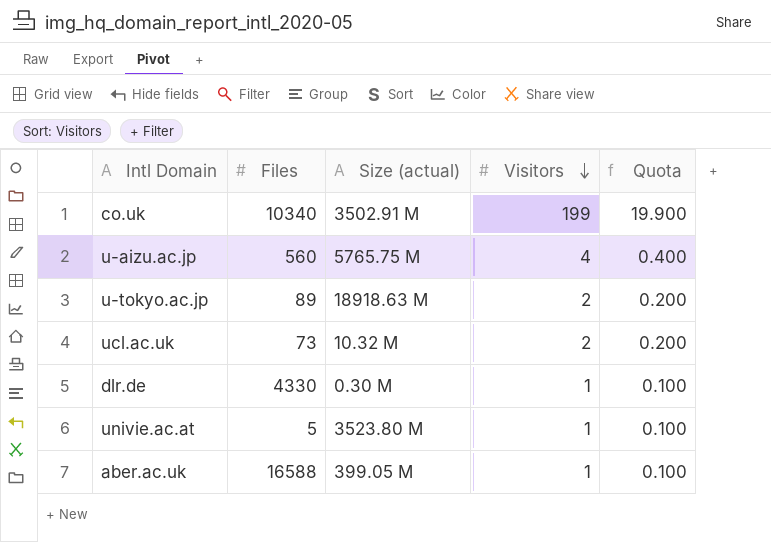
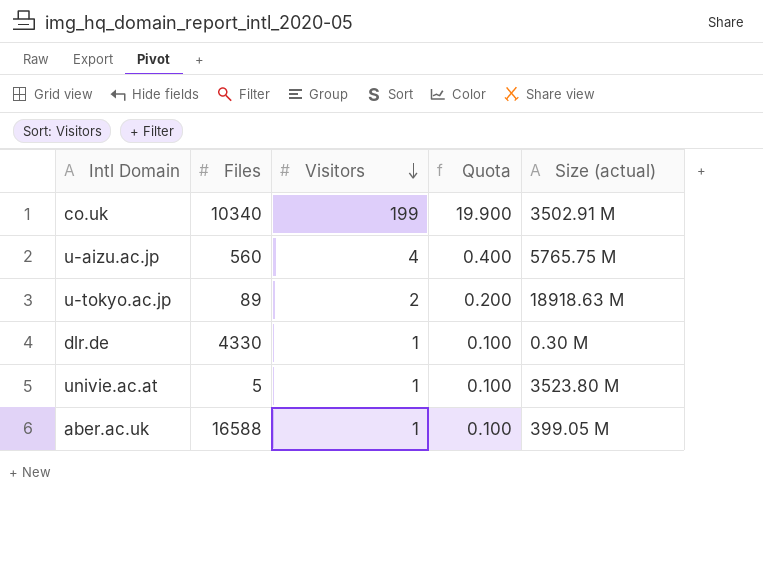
column Size (actual) | position: 3 -> 5
row ucl.ac.uk: 73 | 10.32 M | 2 | 0.200 -> none

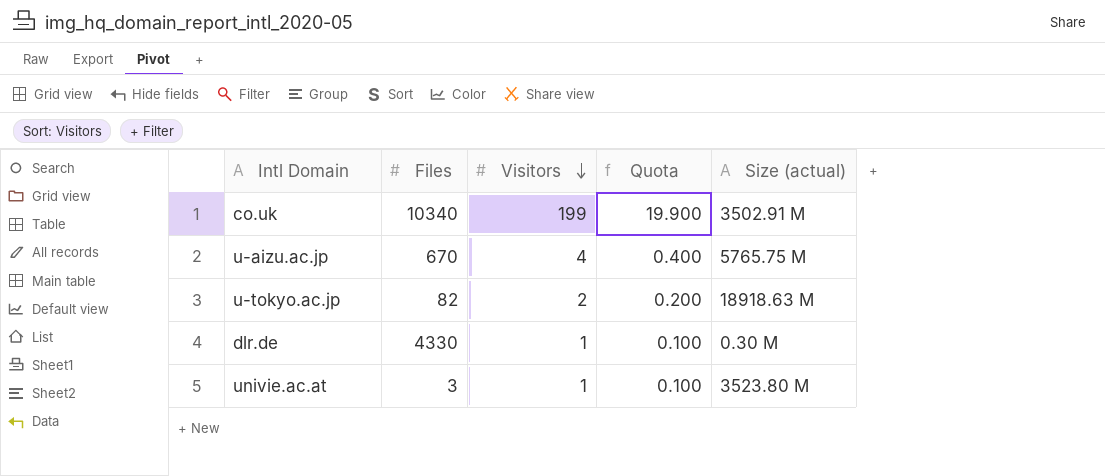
row aber.ac.uk: 16588 | 1 | 0.100 | 399.05 M -> none
u-aizu.ac.jp | Files: 560 -> 670
u-tokyo.ac.jp | Files: 89 -> 82
univie.ac.at | Files: 5 -> 3

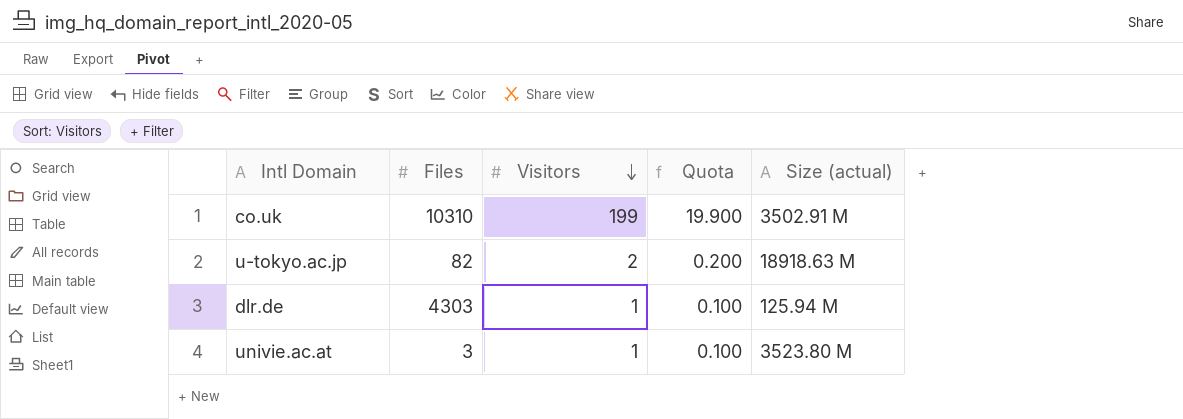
row u-aizu.ac.jp: 670 | 4 | 0.400 | 5765.75 M -> none
co.uk | Files: 10340 -> 10310
dlr.de | Files: 4330 -> 4303
dlr.de | Size (actual): 0.30 M -> 125.94 M

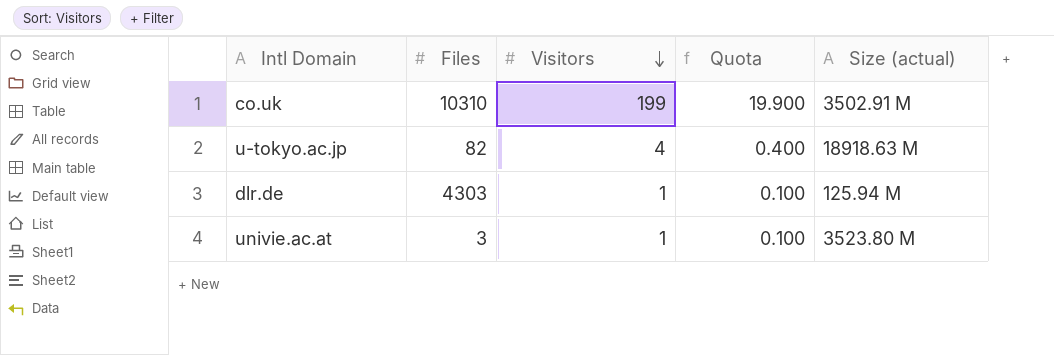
u-tokyo.ac.jp | Visitors: 2 -> 4
u-tokyo.ac.jp | Quota: 0.200 -> 0.400

